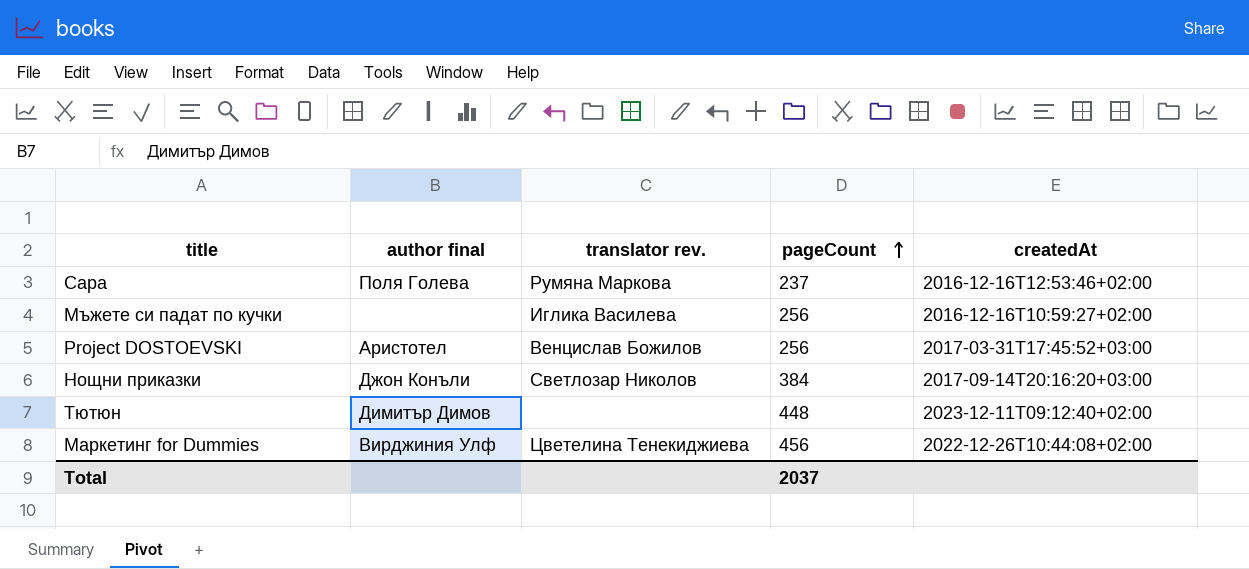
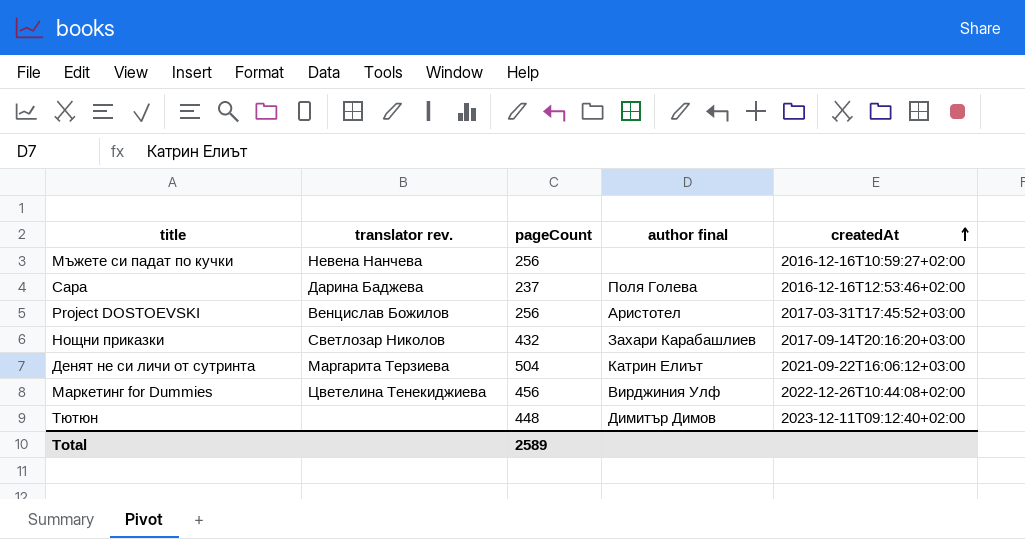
row order: pageCount ascending -> createdAt ascending
column author final | position: 2 -> 4
Мъжете си падат по кучки | translator rev.: Иглика Василева -> Невена Нанчева
Сара | translator rev.: Румяна Маркова -> Дарина Баджева
Нощни приказки | pageCount: 384 -> 432
Нощни приказки | author final: Джон Конъли -> Захари Карабашлиев
row Денят не си личи от сутринта: none -> Маргарита Терзиева | 504 | Катрин Елиът | 2021-09-22T16:06:12+03:00
Total | pageCount: 2037 -> 2589

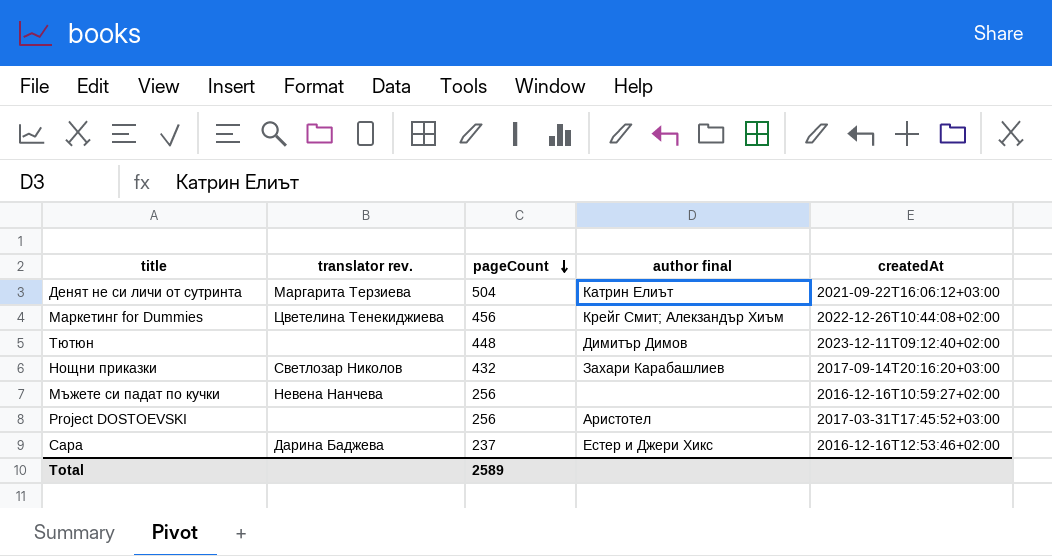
row order: createdAt ascending -> pageCount descending
Маркетинг for Dummies | author final: Вирджиния Улф -> Крейг Смит; Алекзандър Хиъм
Project DOSTOEVSKI | translator rev.: Венцислав Божилов -> none
Сара | author final: Поля Голева -> Естер и Джери Хикс

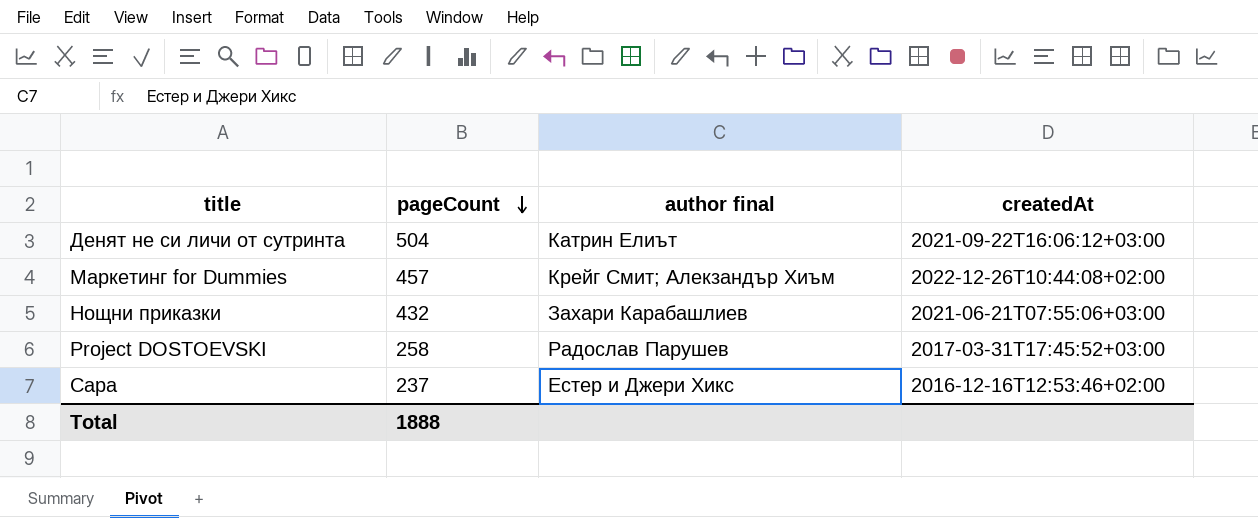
column translator rev. | position: 2 -> none
row Тютюн: none | 448 | Димитър Димов | 2023-12-11T09:12:40+02:00 -> none
row Мъжете си падат по кучки: Невена Нанчева | 256 | none | 2016-12-16T10:59:27+02:00 -> none
Маркетинг for Dummies | pageCount: 456 -> 457
Нощни приказки | createdAt: 2017-09-14T20:16:20+03:00 -> 2021-06-21T07:55:06+03:00
Project DOSTOEVSKI | pageCount: 256 -> 258
Project DOSTOEVSKI | author final: Аристотел -> Радослав Парушев
Total | pageCount: 2589 -> 1888

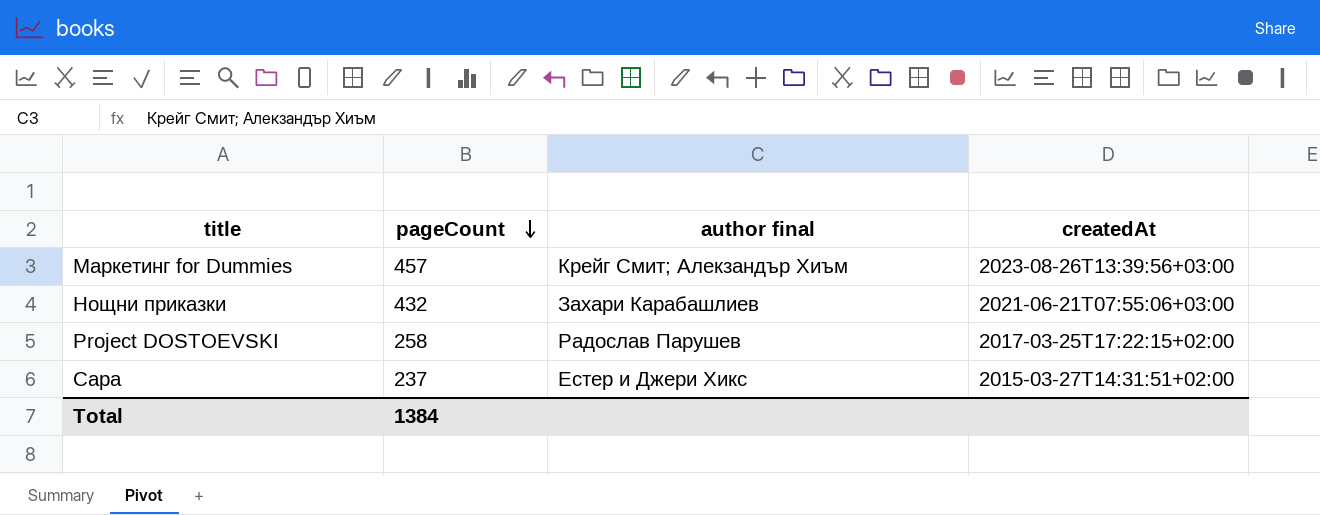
row Денят не си личи от сутринта: 504 | Катрин Елиът | 2021-09-22T16:06:12+03:00 -> none
Маркетинг for Dummies | createdAt: 2022-12-26T10:44:08+02:00 -> 2023-08-26T13:39:56+03:00
Project DOSTOEVSKI | createdAt: 2017-03-31T17:45:52+03:00 -> 2017-03-25T17:22:15+02:00
Сара | createdAt: 2016-12-16T12:53:46+02:00 -> 2015-03-27T14:31:51+02:00
Total | pageCount: 1888 -> 1384

